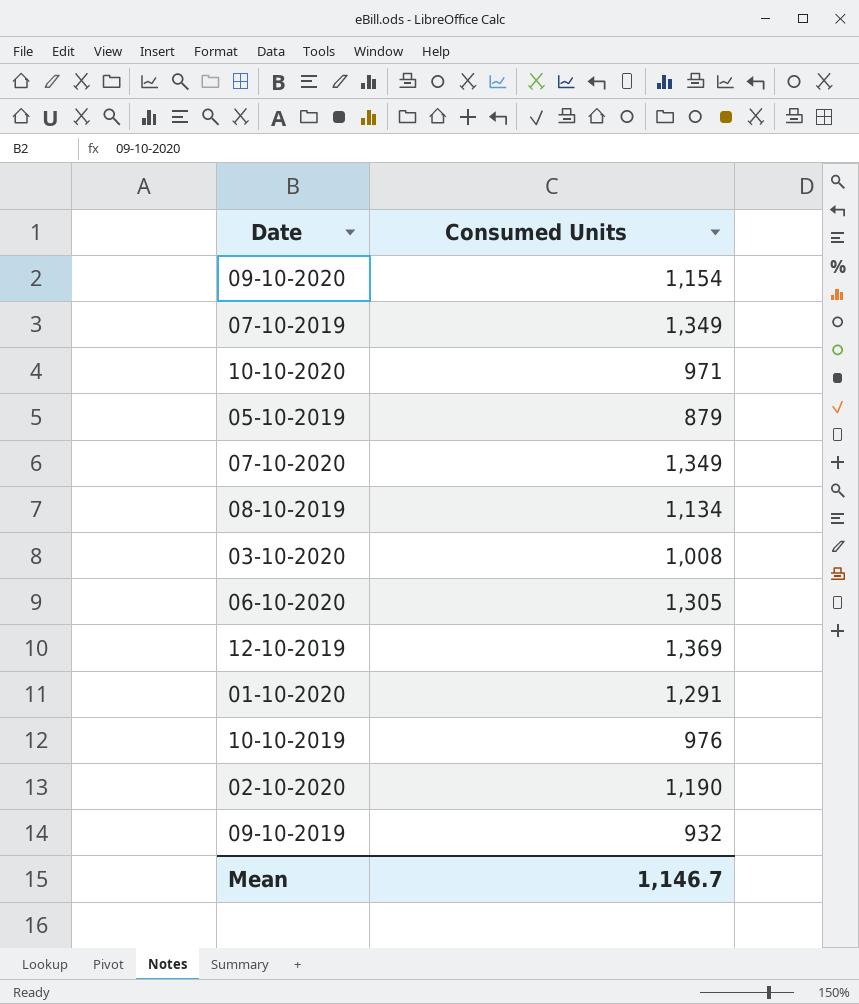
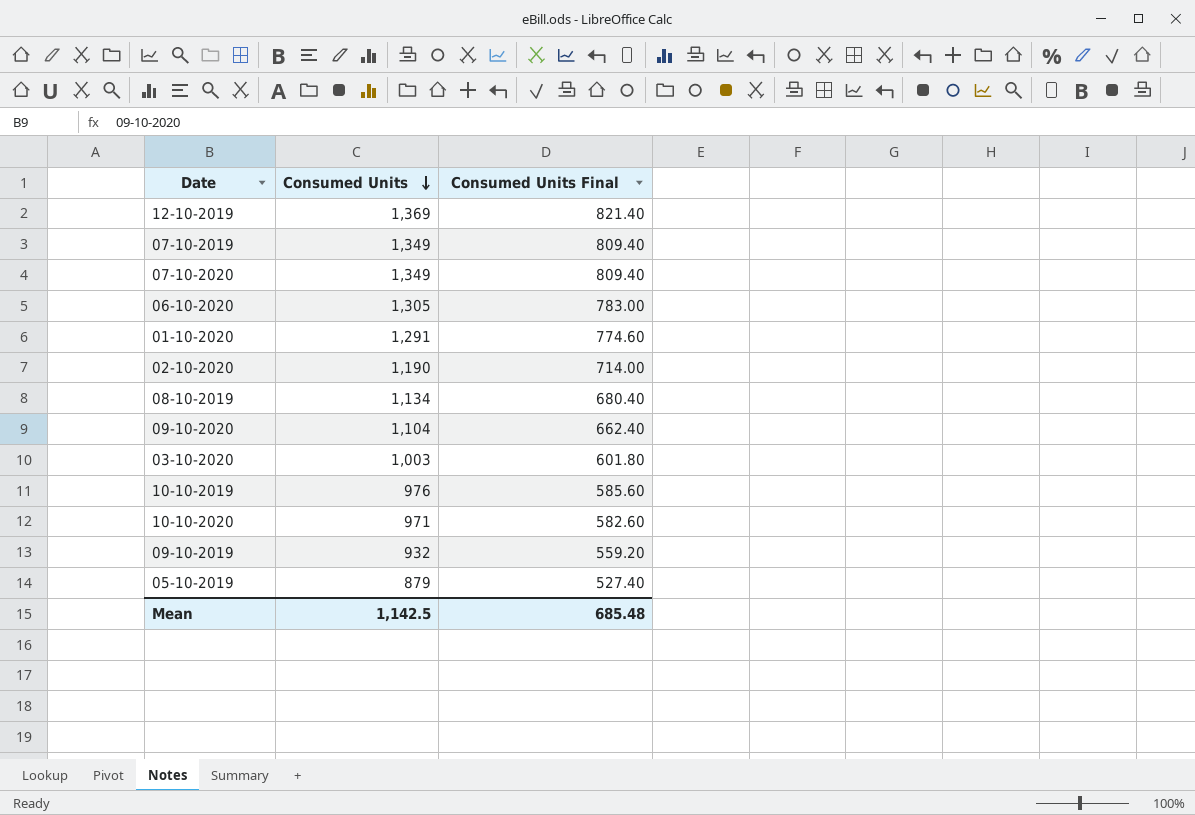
row order: none -> Consumed Units descending
column Consumed Units Final | formula: none -> [Consumed Units] * 0.6
09-10-2020 | Consumed Units: 1,154 -> 1,104
03-10-2020 | Consumed Units: 1,008 -> 1,003
Mean | Consumed Units: 1,146.7 -> 1,142.5

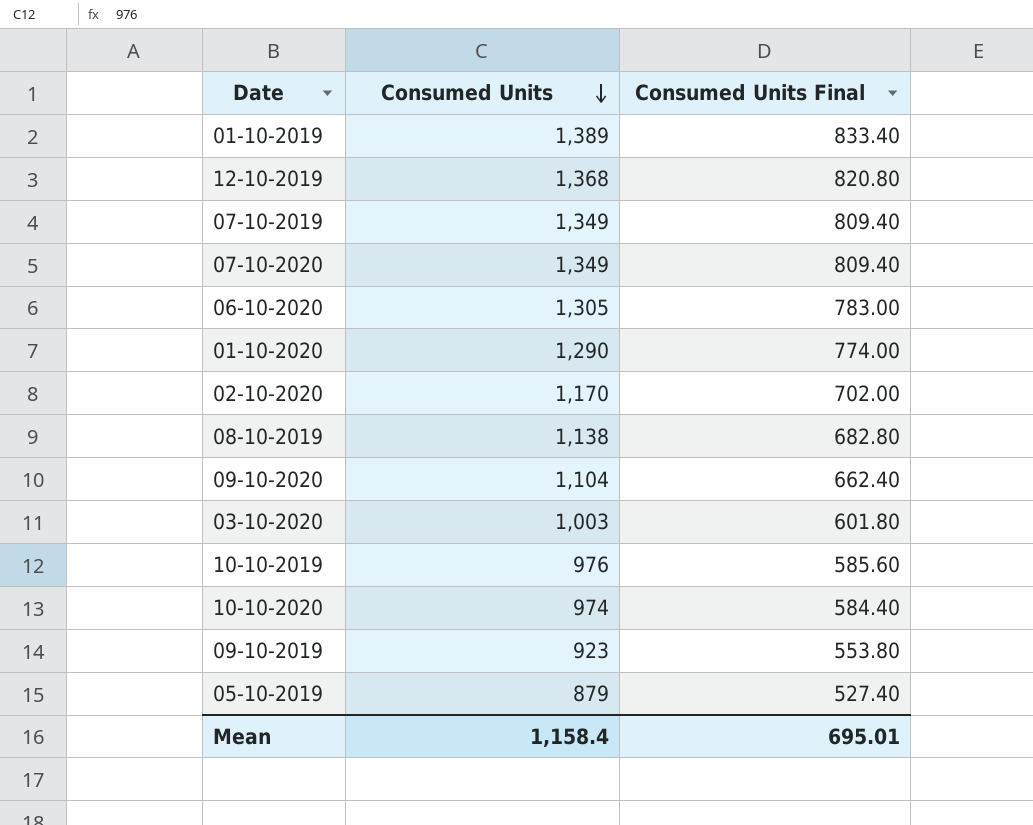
row 01-10-2019: none -> 1,389 | 833.40
12-10-2019 | Consumed Units: 1,369 -> 1,368
12-10-2019 | Consumed Units Final: 821.40 -> 820.80
01-10-2020 | Consumed Units: 1,291 -> 1,290
01-10-2020 | Consumed Units Final: 774.60 -> 774.00
02-10-2020 | Consumed Units: 1,190 -> 1,170
02-10-2020 | Consumed Units Final: 714.00 -> 702.00
08-10-2019 | Consumed Units: 1,134 -> 1,138
08-10-2019 | Consumed Units Final: 680.40 -> 682.80
10-10-2020 | Consumed Units: 971 -> 974
10-10-2020 | Consumed Units Final: 582.60 -> 584.40
09-10-2019 | Consumed Units: 932 -> 923
09-10-2019 | Consumed Units Final: 559.20 -> 553.80
Mean | Consumed Units: 1,142.5 -> 1,158.4
Mean | Consumed Units Final: 685.48 -> 695.01

